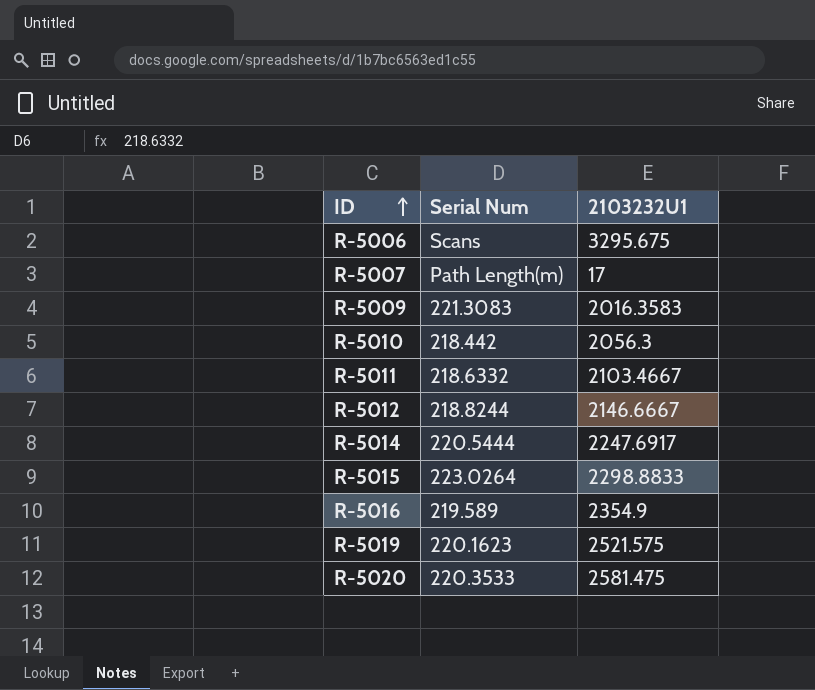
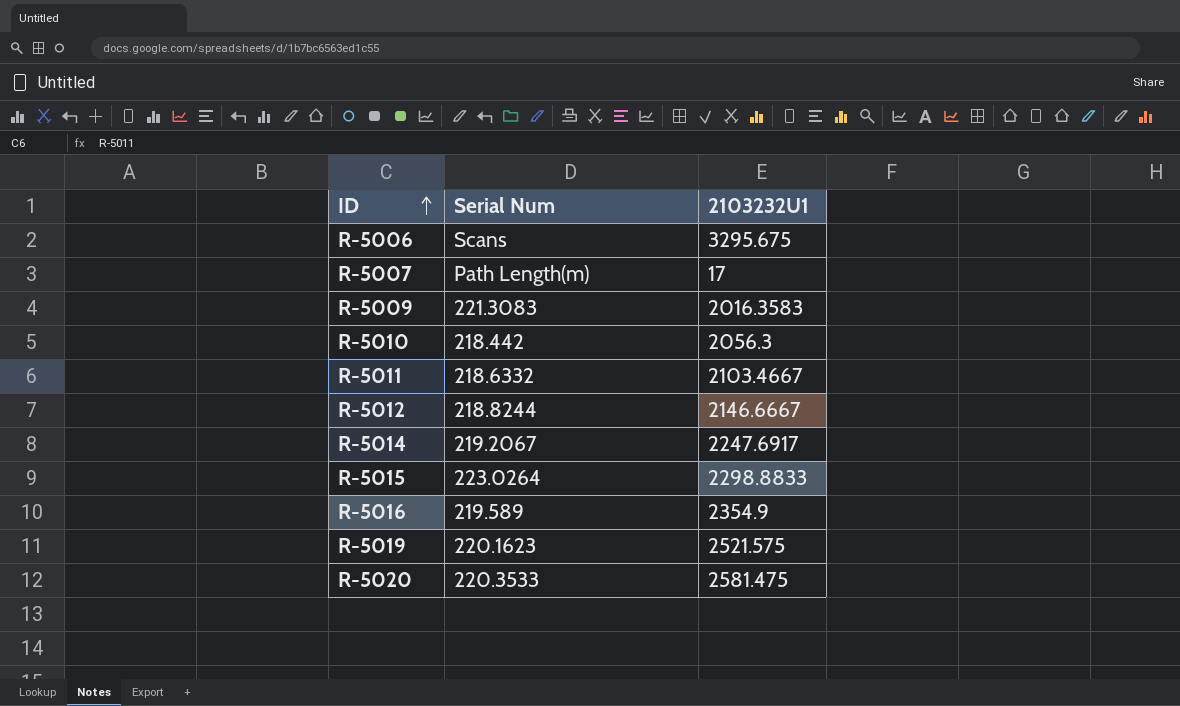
R-5014 | Serial Num: 220.5444 -> 219.2067

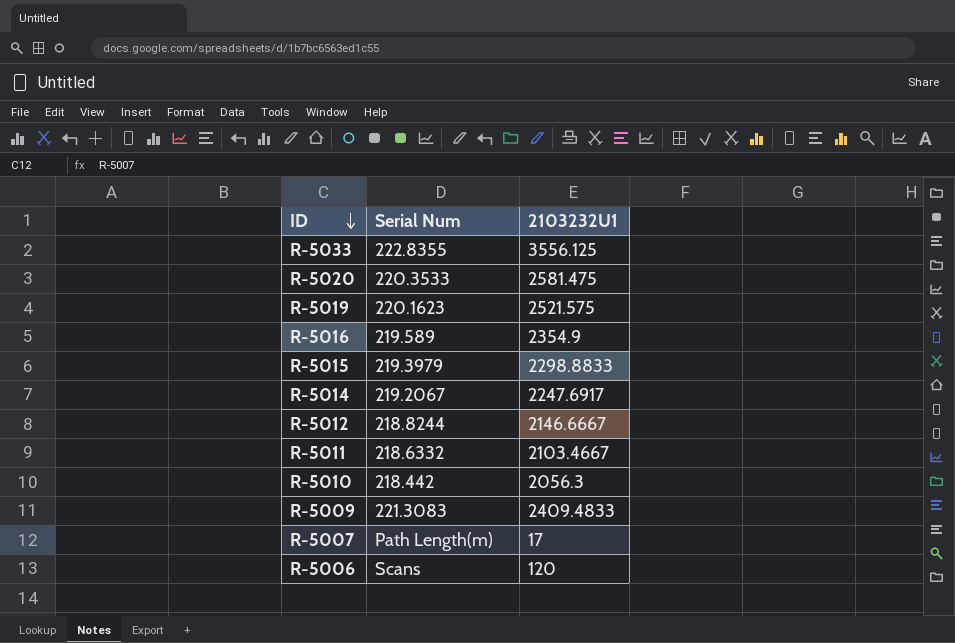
row order: ID ascending -> ID descending
row R-5033: none -> 222.8355 | 3556.125
R-5015 | Serial Num: 223.0264 -> 219.3979
R-5009 | 2103232U1: 2016.3583 -> 2409.4833
R-5006 | 2103232U1: 3295.675 -> 120

